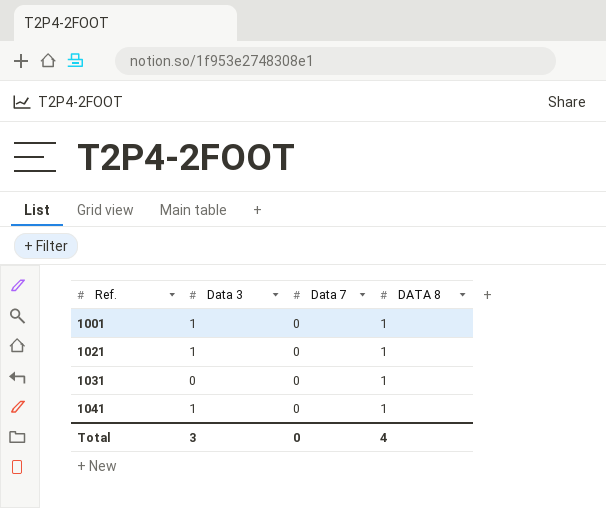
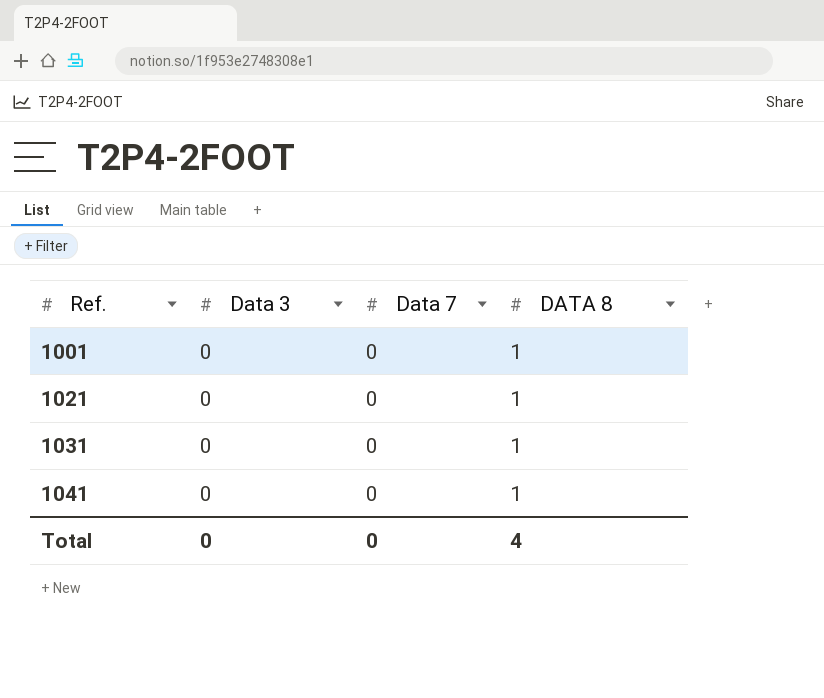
1001 | Data 3: 1 -> 0
1021 | Data 3: 1 -> 0
1041 | Data 3: 1 -> 0
Total | Data 3: 3 -> 0

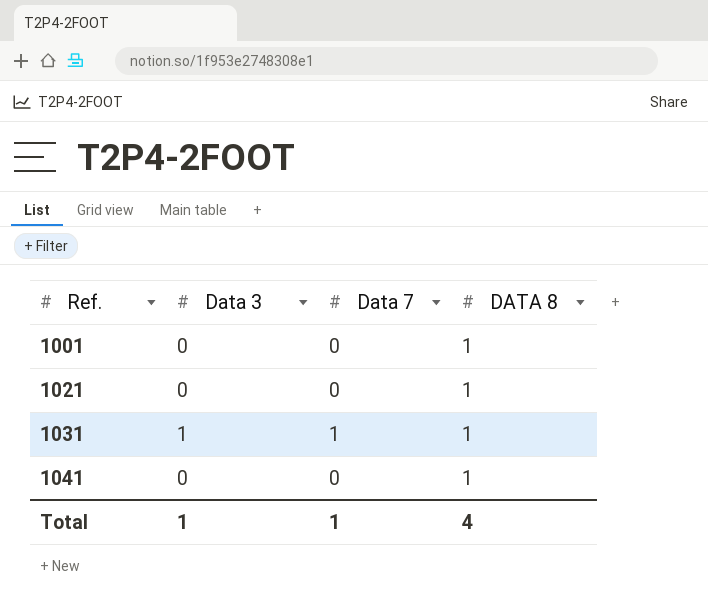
1031 | Data 3: 0 -> 1
1031 | Data 7: 0 -> 1
Total | Data 3: 0 -> 1
Total | Data 7: 0 -> 1

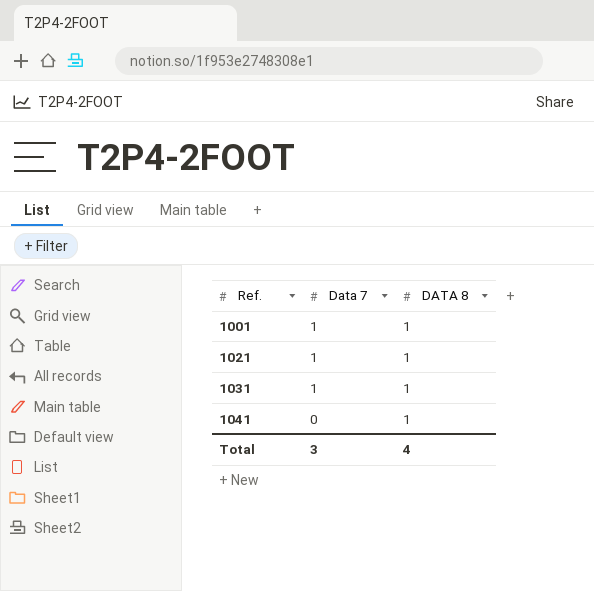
column Data 3 | position: 2 -> none
1001 | Data 7: 0 -> 1
1021 | Data 7: 0 -> 1
Total | Data 7: 1 -> 3

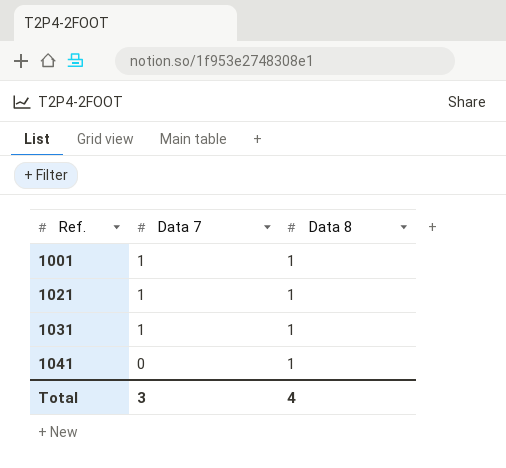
column name: DATA 8 -> Data 8

